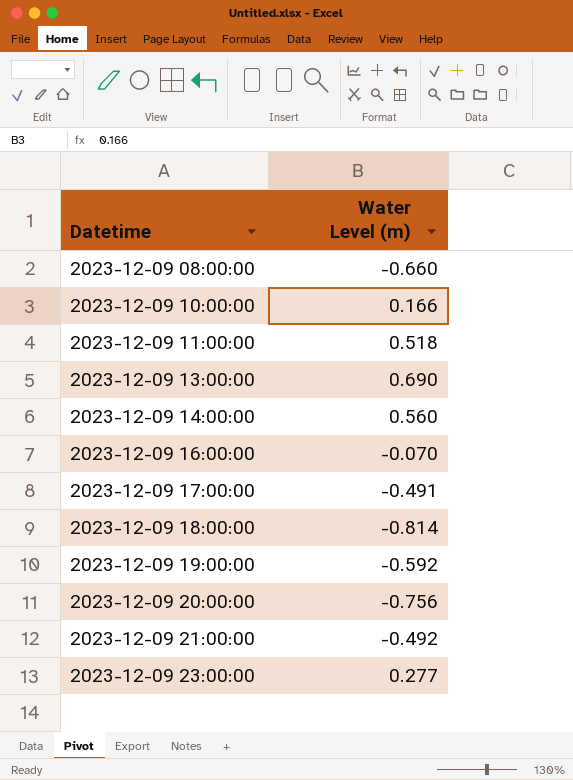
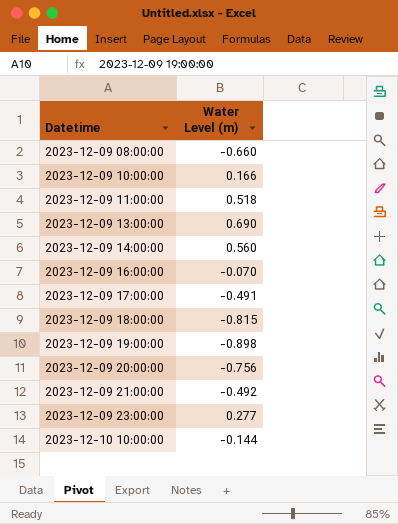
2023-12-09 18:00:00 | Water Level (m): -0.814 -> -0.815
2023-12-09 19:00:00 | Water Level (m): -0.592 -> -0.898
row 2023-12-10 10:00:00: none -> -0.144

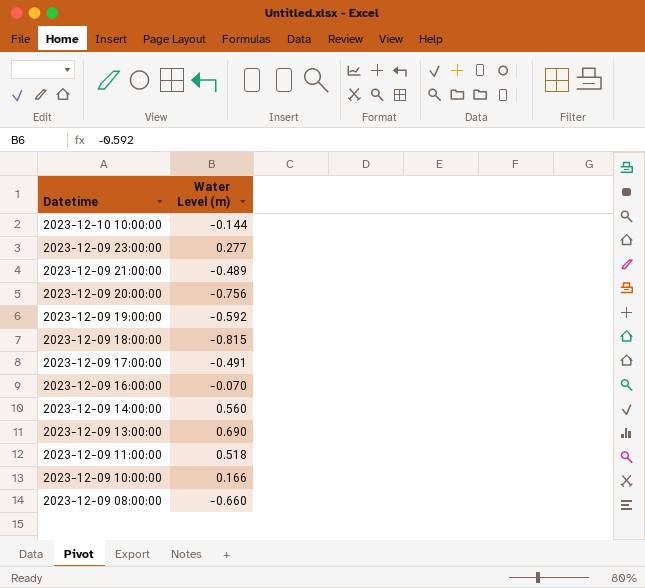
row order: Datetime ascending -> Datetime descending
2023-12-09 21:00:00 | Water Level (m): -0.492 -> -0.489
2023-12-09 19:00:00 | Water Level (m): -0.898 -> -0.592

